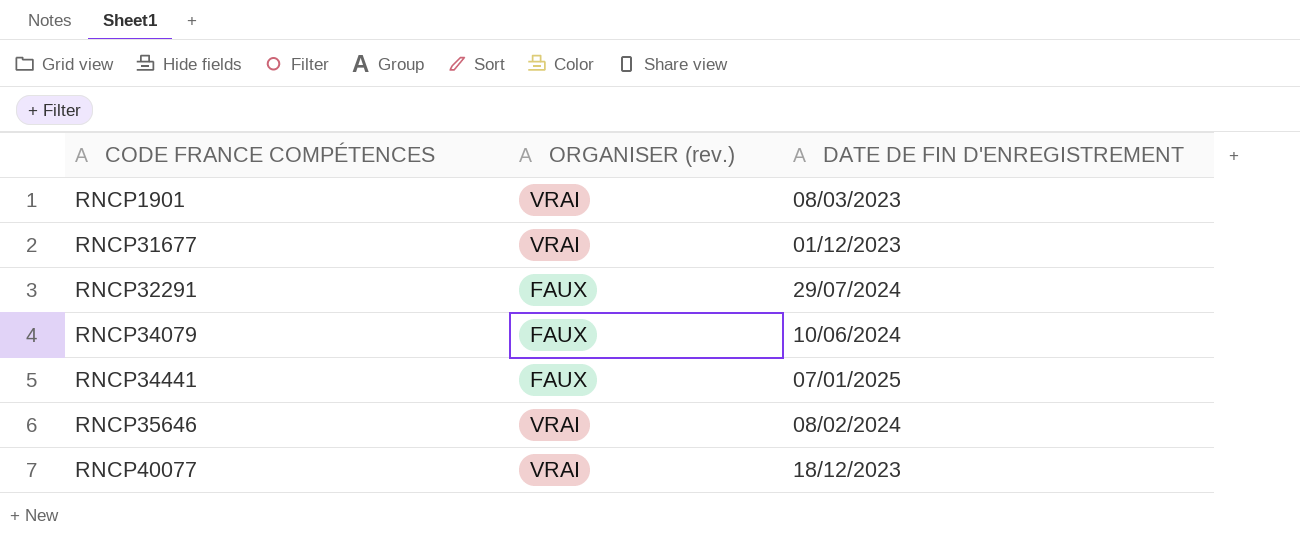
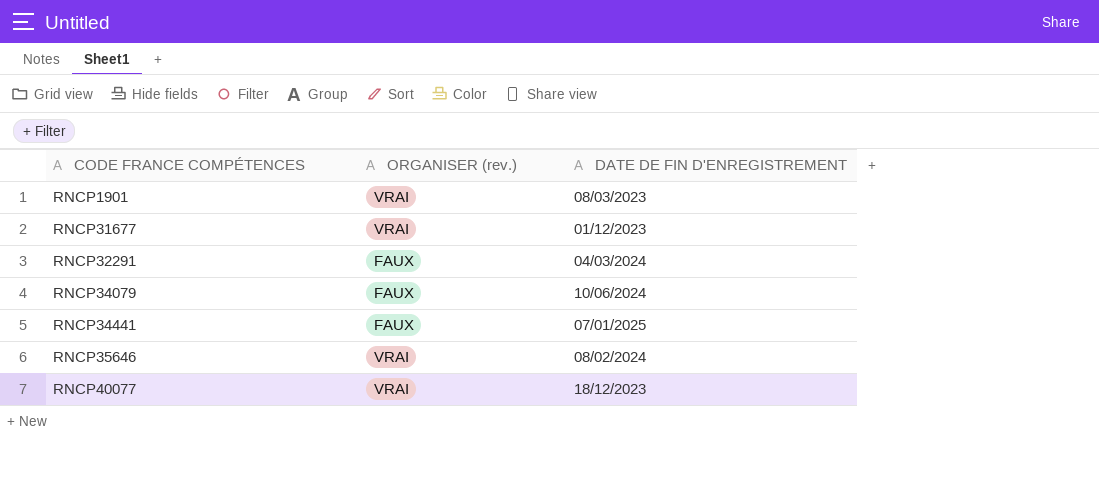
RNCP32291 | DATE DE FIN D'ENREGISTREMENT: 29/07/2024 -> 04/03/2024

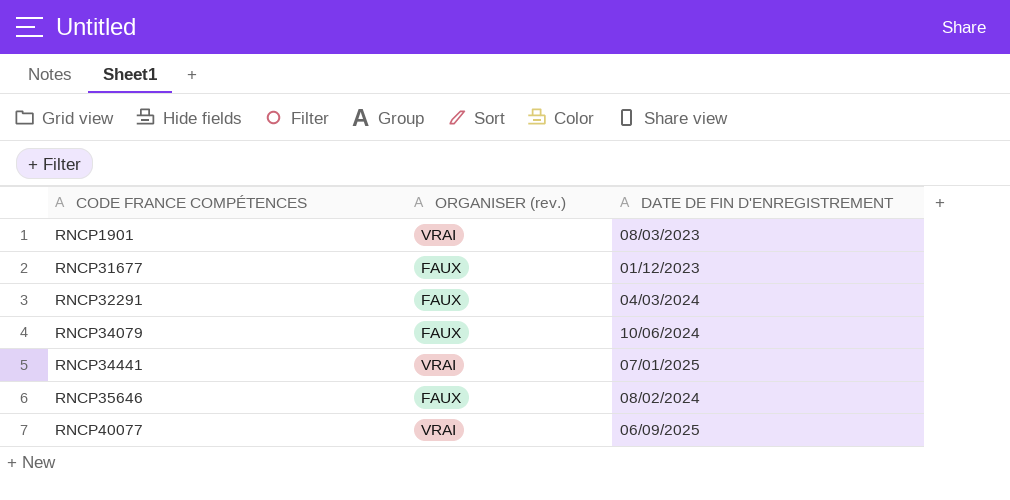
RNCP31677 | ORGANISER (rev.): VRAI -> FAUX
RNCP34441 | ORGANISER (rev.): FAUX -> VRAI
RNCP35646 | ORGANISER (rev.): VRAI -> FAUX
RNCP40077 | DATE DE FIN D'ENREGISTREMENT: 18/12/2023 -> 06/09/2025

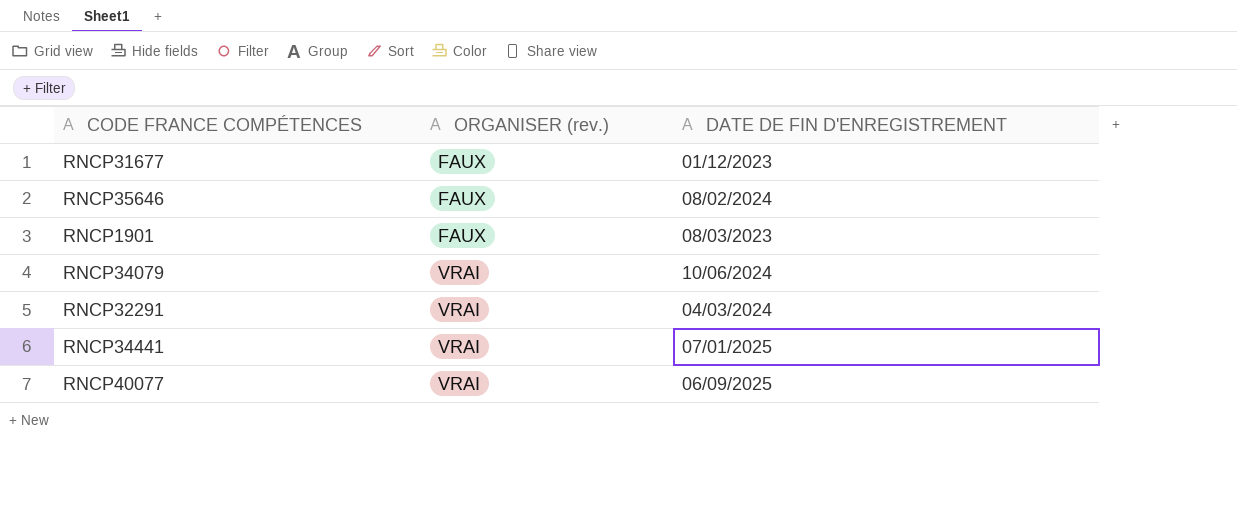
row order: CODE FRANCE COMPÉTENCES ascending -> ORGANISER (rev.) ascending
RNCP1901 | ORGANISER (rev.): VRAI -> FAUX
RNCP34079 | ORGANISER (rev.): FAUX -> VRAI
RNCP32291 | ORGANISER (rev.): FAUX -> VRAI

